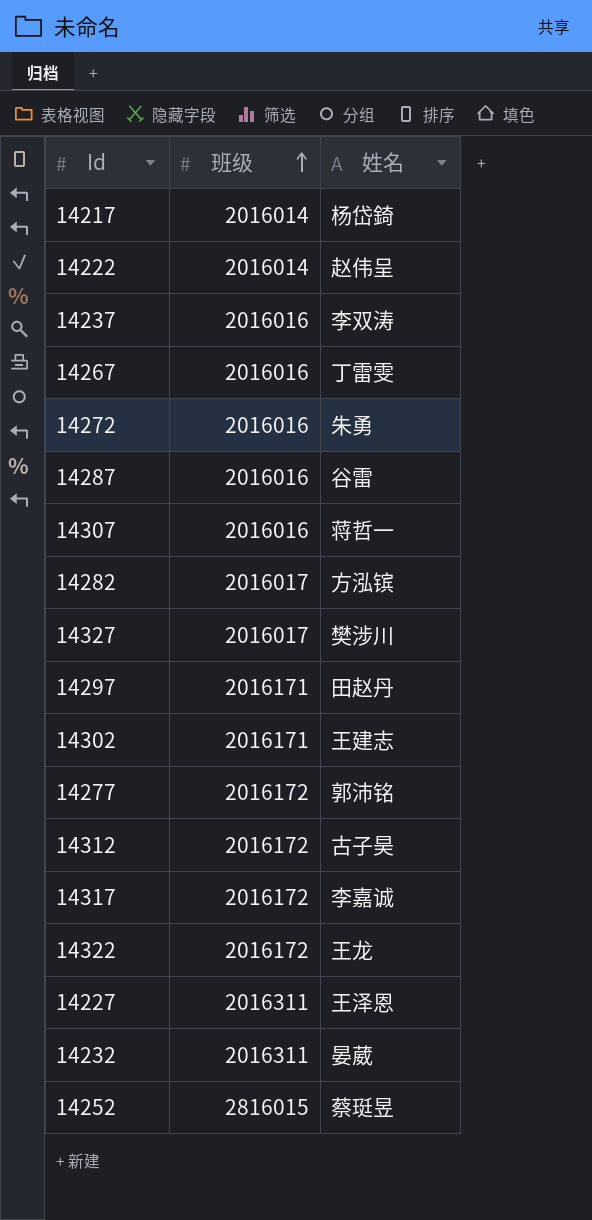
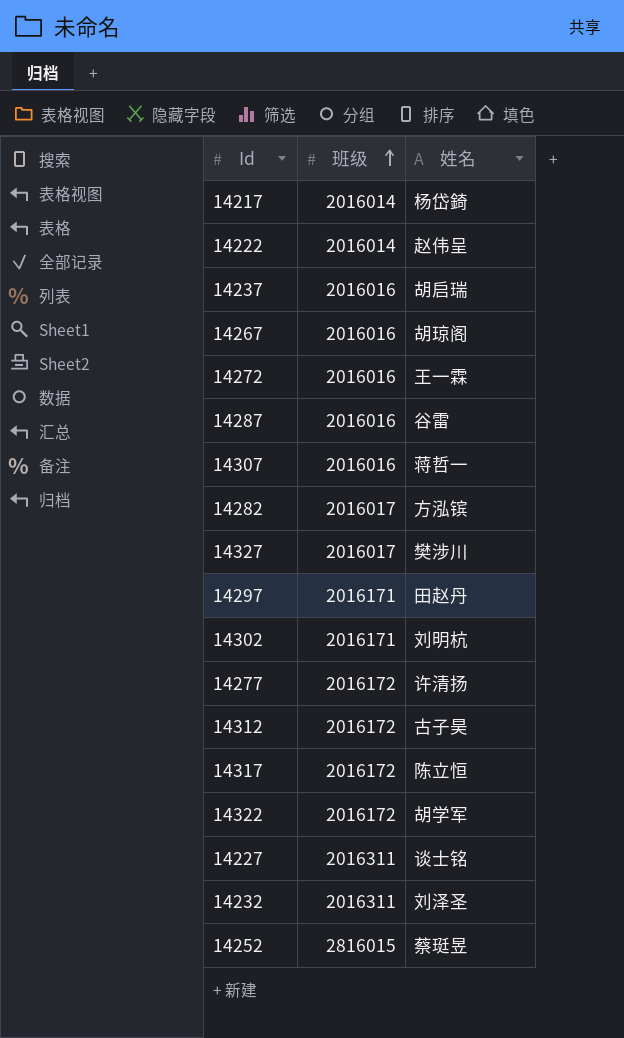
14237 | 姓名: 李双涛 -> 胡启瑞
14267 | 姓名: 丁雷雯 -> 胡琼阁
14272 | 姓名: 朱勇 -> 王一霖
14302 | 姓名: 王建志 -> 刘明杭
14277 | 姓名: 郭沛铭 -> 许清扬
14317 | 姓名: 李嘉诚 -> 陈立恒
14322 | 姓名: 王龙 -> 胡学军
14227 | 姓名: 王泽恩 -> 谈士铭
14232 | 姓名: 晏葳 -> 刘泽圣

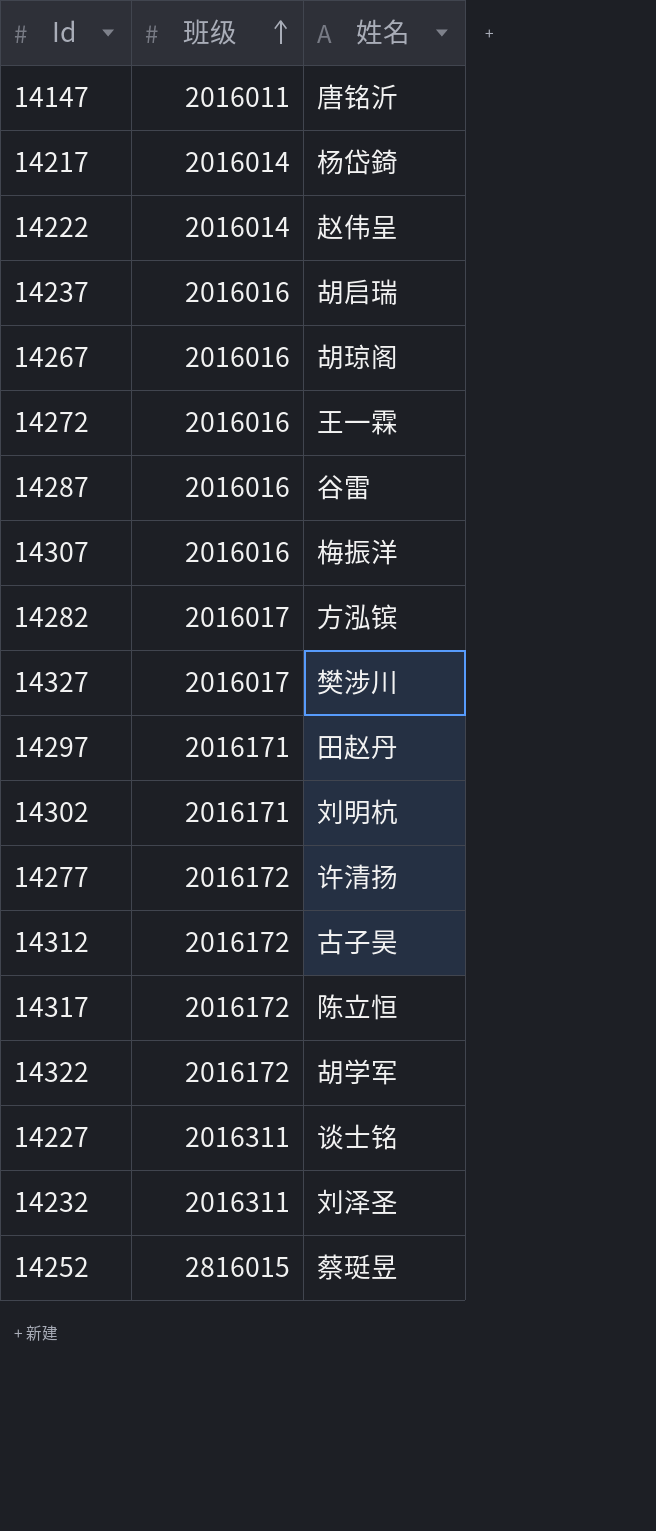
row 14147: none -> 2016011 | 唐铭沂
14307 | 姓名: 蒋哲一 -> 梅振洋

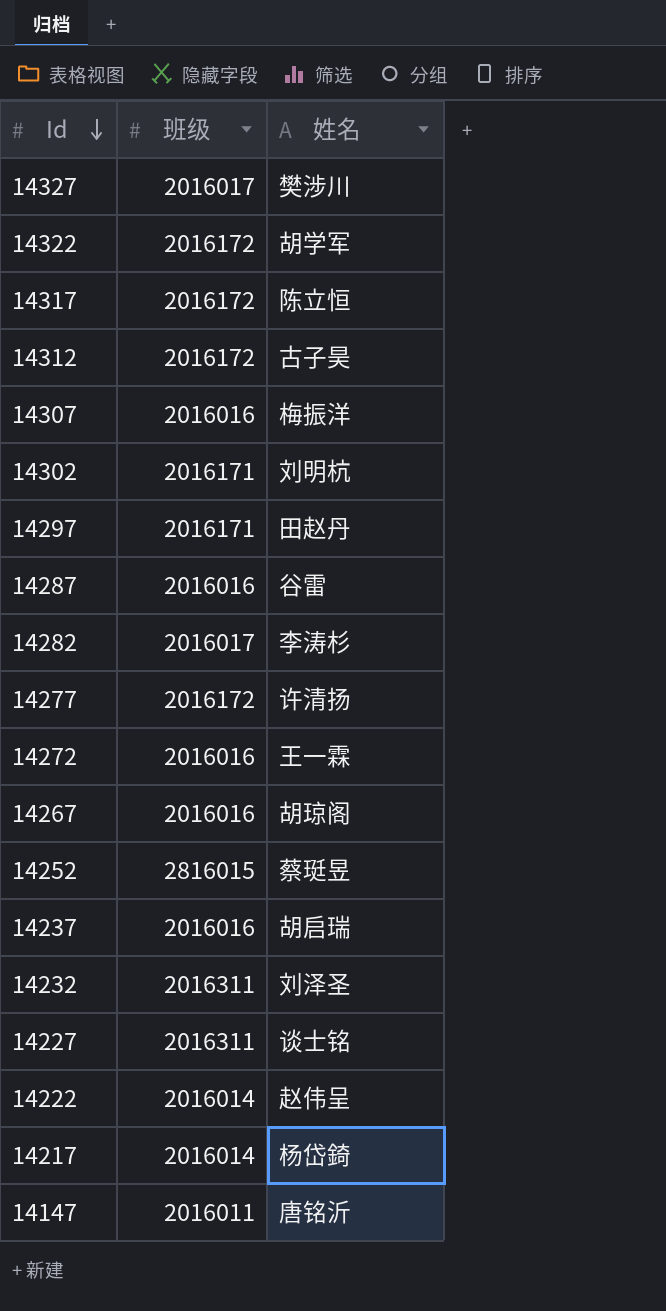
row order: 班级 ascending -> Id descending
14282 | 姓名: 方泓镔 -> 李涛杉

